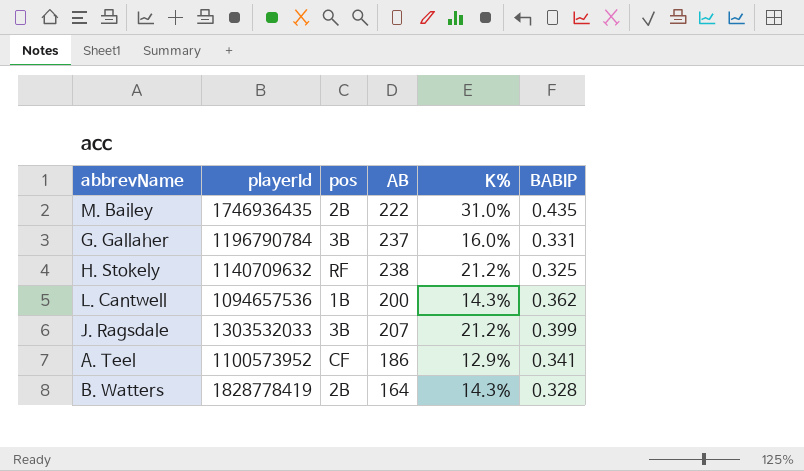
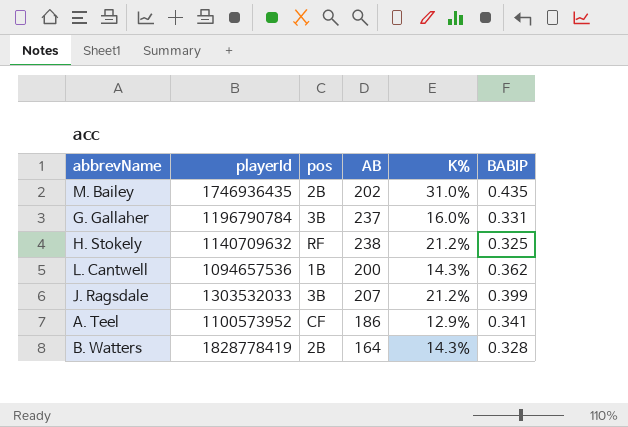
M. Bailey | AB: 222 -> 202

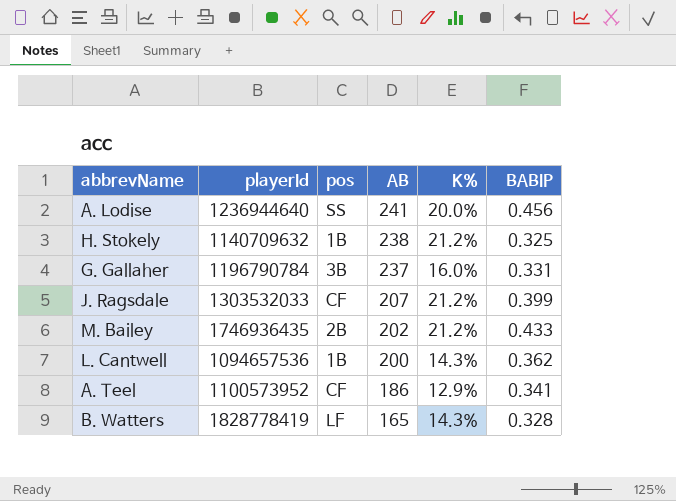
row order: none -> AB descending
row A. Lodise: none -> 1236944640 | SS | 241 | 20.0% | 0.456
H. Stokely | pos: RF -> 1B
J. Ragsdale | pos: 3B -> CF
M. Bailey | K%: 31.0% -> 21.2%
M. Bailey | BABIP: 0.435 -> 0.433
B. Watters | pos: 2B -> LF
B. Watters | AB: 164 -> 165

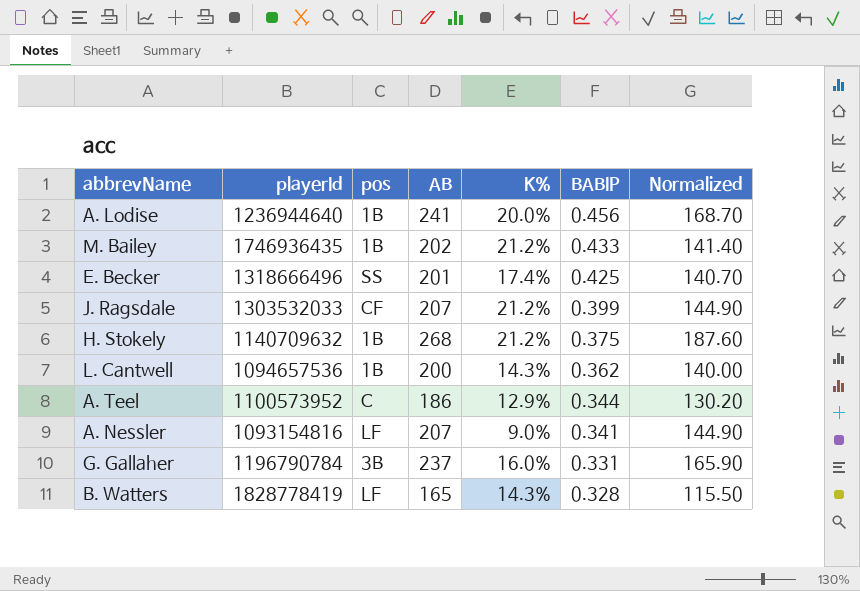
row order: AB descending -> BABIP descending
column Normalized | formula: none -> [AB] * 0.7
A. Lodise | pos: SS -> 1B
M. Bailey | pos: 2B -> 1B
row E. Becker: none -> 1318666496 | SS | 201 | 17.4% | 0.425 | 140.70
H. Stokely | AB: 238 -> 268
H. Stokely | BABIP: 0.325 -> 0.375
A. Teel | pos: CF -> C
A. Teel | BABIP: 0.341 -> 0.344
row A. Nessler: none -> 1093154816 | LF | 207 | 9.0% | 0.341 | 144.90

